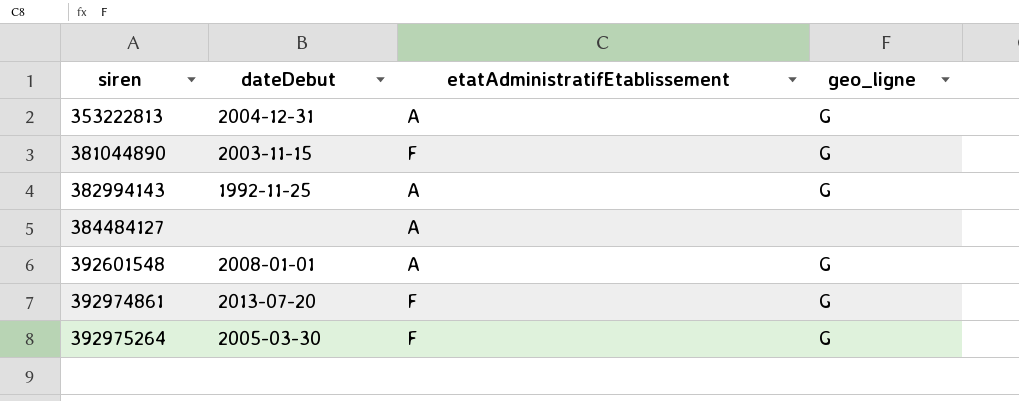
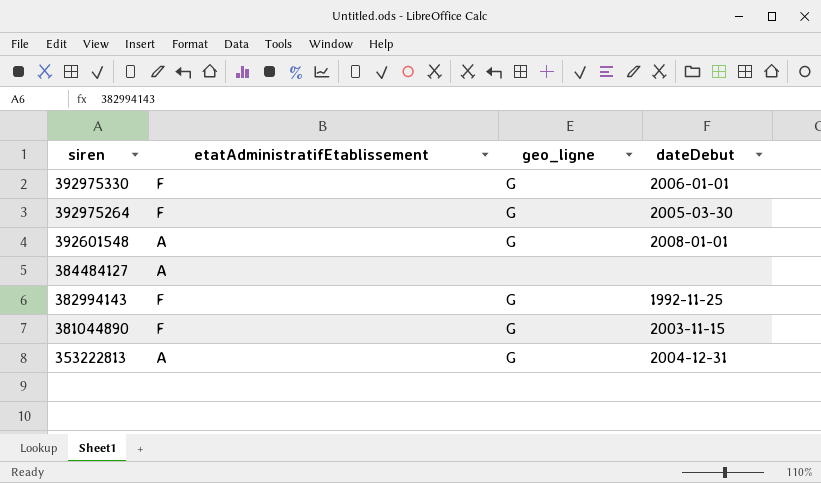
row order: siren ascending -> siren descending
column dateDebut | position: 2 -> 4
row 392974861: 2013-07-20 | F | G -> none
row 392975330: none -> F | G | 2006-01-01
382994143 | etatAdministratifEtablissement: A -> F

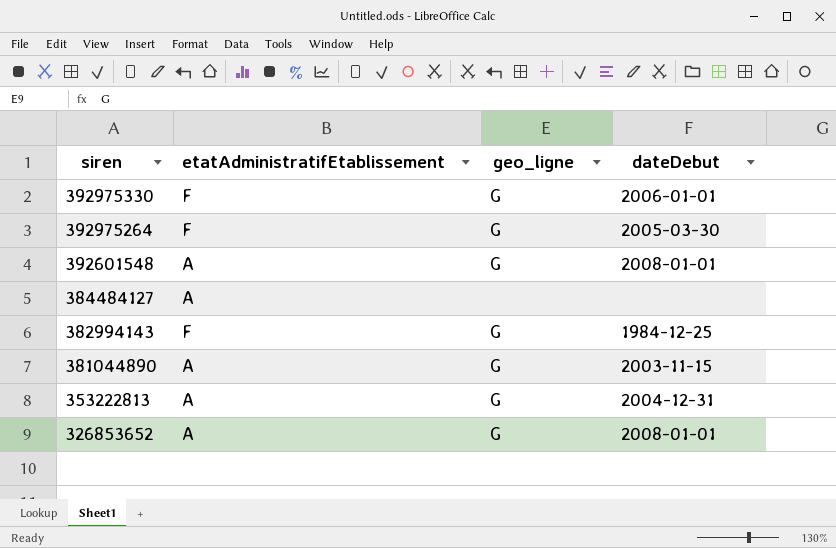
382994143 | dateDebut: 1992-11-25 -> 1984-12-25
381044890 | etatAdministratifEtablissement: F -> A
row 326853652: none -> A | G | 2008-01-01

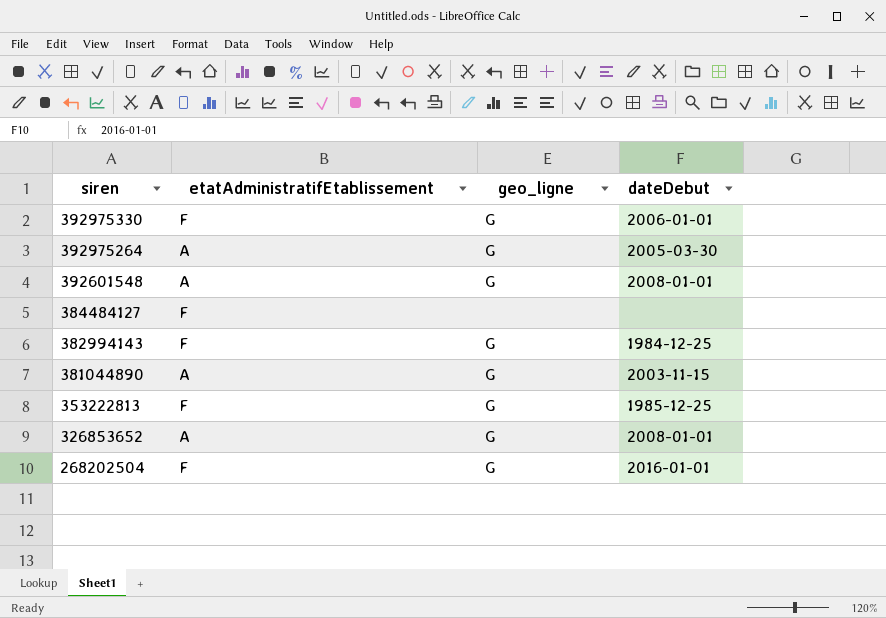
392975264 | etatAdministratifEtablissement: F -> A
384484127 | etatAdministratifEtablissement: A -> F
353222813 | etatAdministratifEtablissement: A -> F
353222813 | dateDebut: 2004-12-31 -> 1985-12-25
row 268202504: none -> F | G | 2016-01-01

